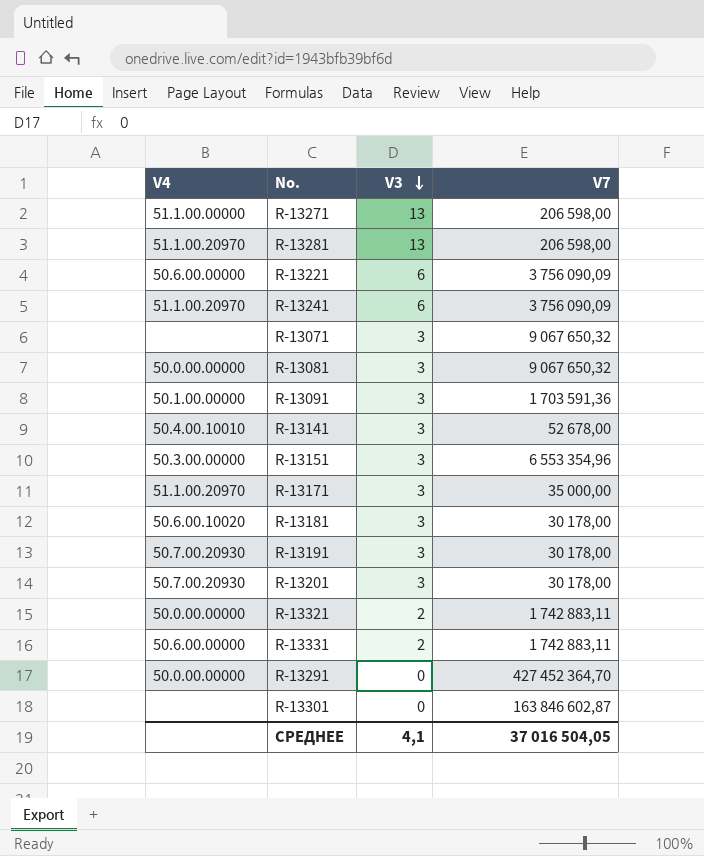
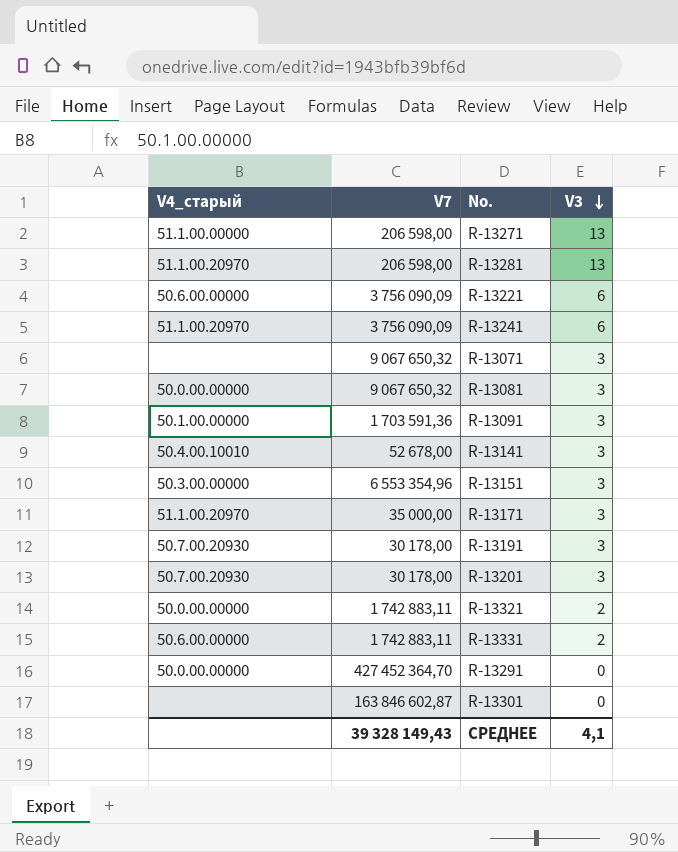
column name: V4 -> V4_старый
column V7 | position: 4 -> 2
row R-13181: 50.6.00.10020 | 3 | 30 178,00 -> none
СРЕДНЕЕ | V7: 37 016 504,05 -> 39 328 149,43

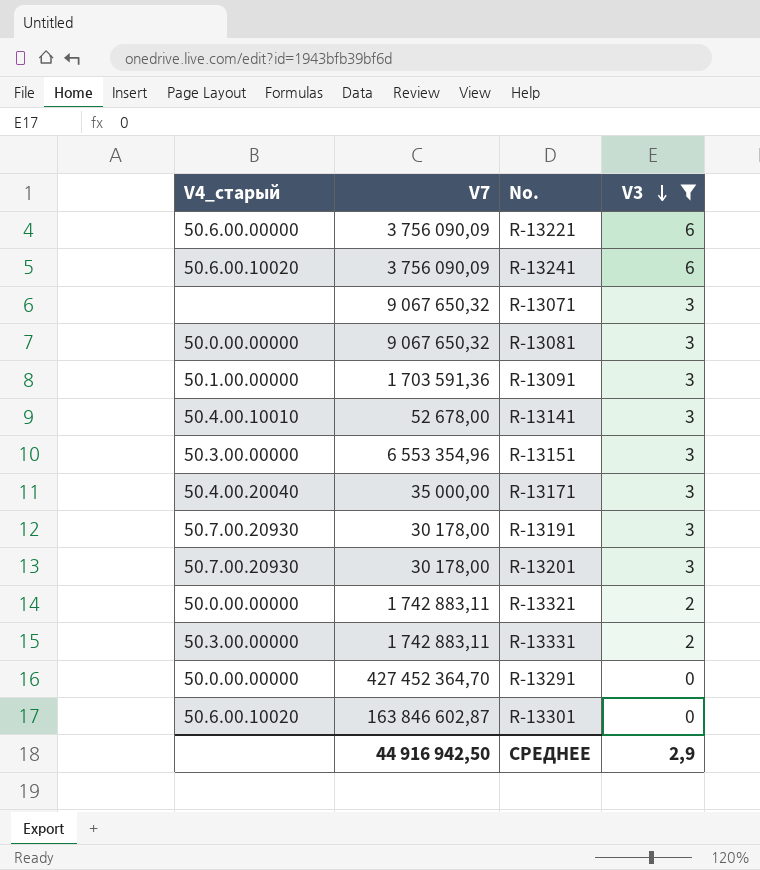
filter: none -> V3 != 13
R-13241 | V4_старый: 51.1.00.20970 -> 50.6.00.10020
R-13171 | V4_старый: 51.1.00.20970 -> 50.4.00.20040
R-13331 | V4_старый: 50.6.00.00000 -> 50.3.00.00000
R-13301 | V4_старый: none -> 50.6.00.10020
СРЕДНЕЕ | V7: 39 328 149,43 -> 44 916 942,50
СРЕДНЕЕ | V3: 4,1 -> 2,9

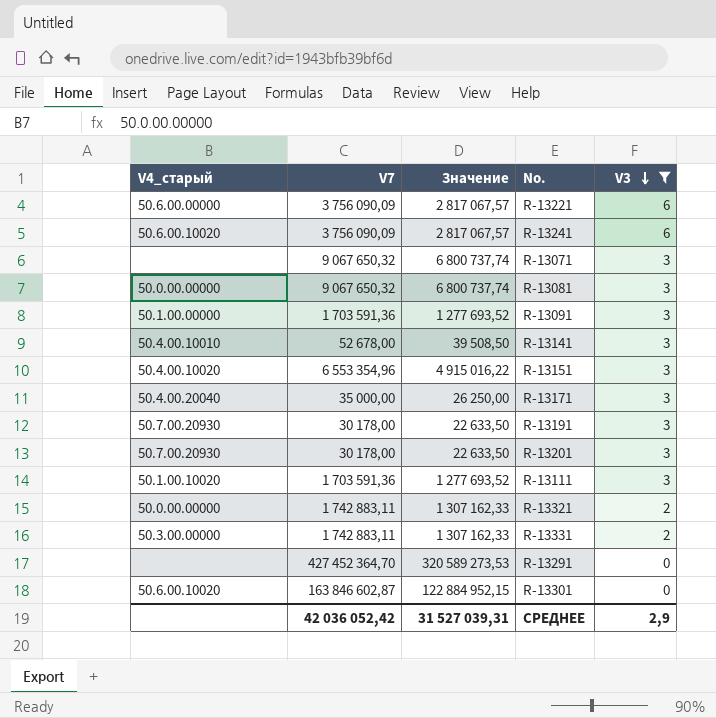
column Значение | formula: none -> [V7] * 0,75
R-13151 | V4_старый: 50.3.00.00000 -> 50.4.00.10020
row R-13111: none -> 50.1.00.10020 | 1 703 591,36 | 1 277 693,52 | 3
R-13291 | V4_старый: 50.0.00.00000 -> none
СРЕДНЕЕ | V7: 44 916 942,50 -> 42 036 052,42

